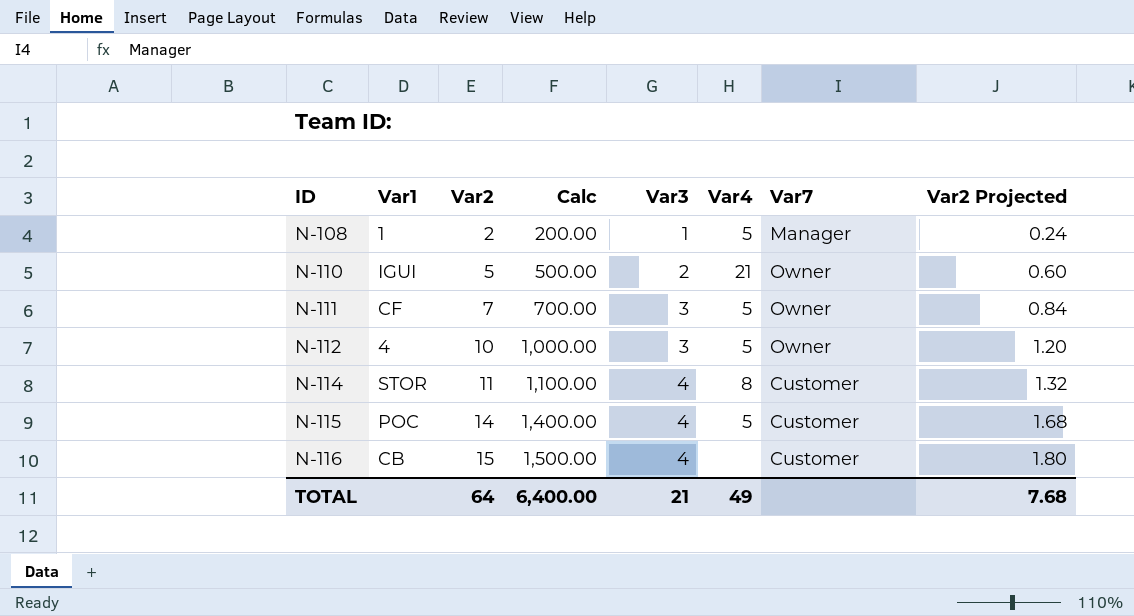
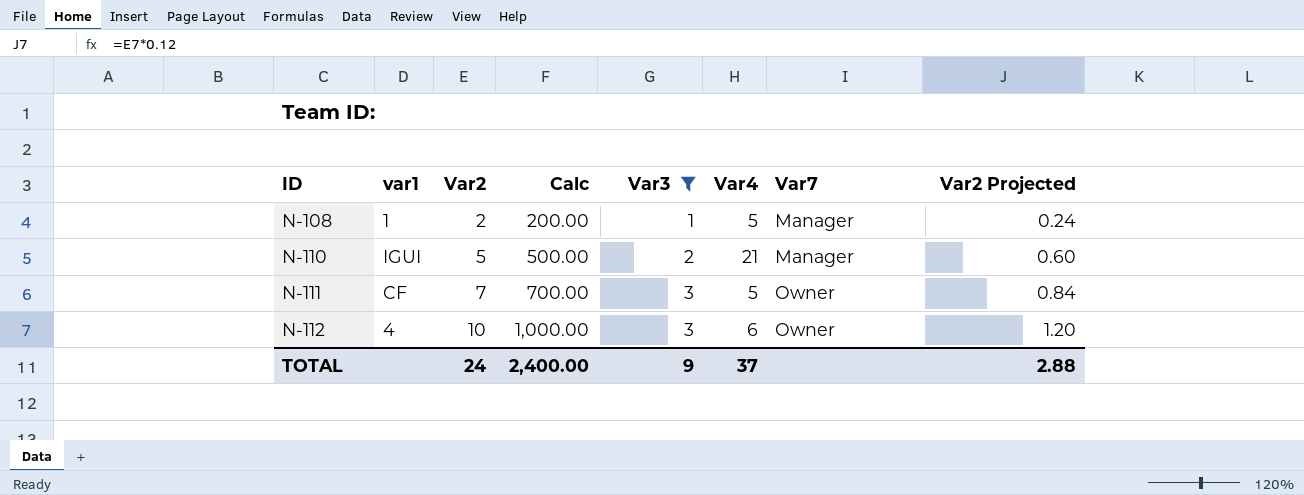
filter: none -> Var3 != 4
column name: Var1 -> var1
N-110 | Var7: Owner -> Manager
N-112 | Var4: 5 -> 6
TOTAL | Var2: 64 -> 24
TOTAL | Calc: 6,400.00 -> 2,400.00
TOTAL | Var3: 21 -> 9
TOTAL | Var4: 49 -> 37
TOTAL | Var2 Projected: 7.68 -> 2.88

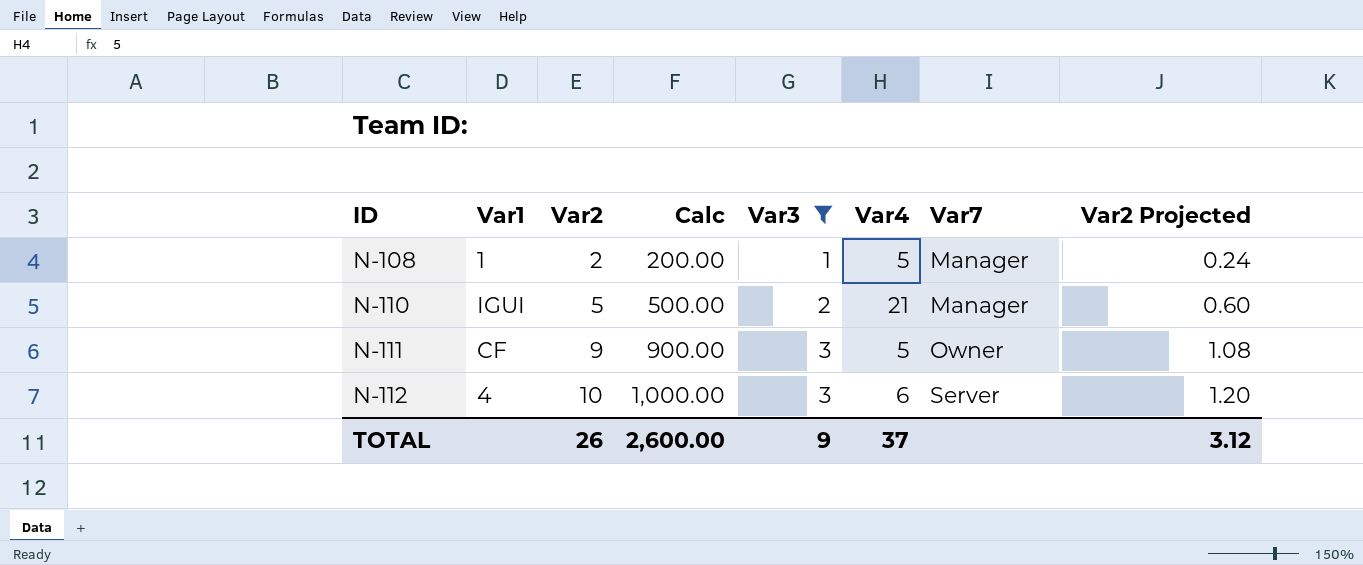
column name: var1 -> Var1
N-111 | Var2: 7 -> 9
N-111 | Calc: 700.00 -> 900.00
N-111 | Var2 Projected: 0.84 -> 1.08
N-112 | Var7: Owner -> Server
TOTAL | Var2: 24 -> 26
TOTAL | Calc: 2,400.00 -> 2,600.00
TOTAL | Var2 Projected: 2.88 -> 3.12

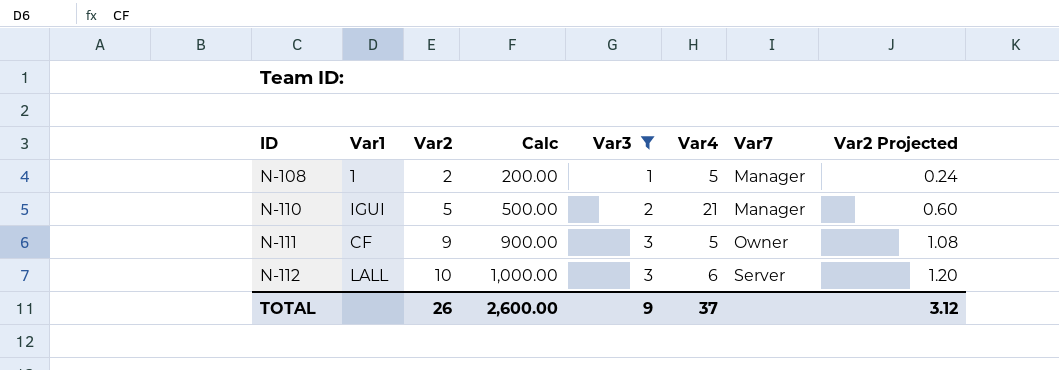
N-112 | Var1: 4 -> LALL

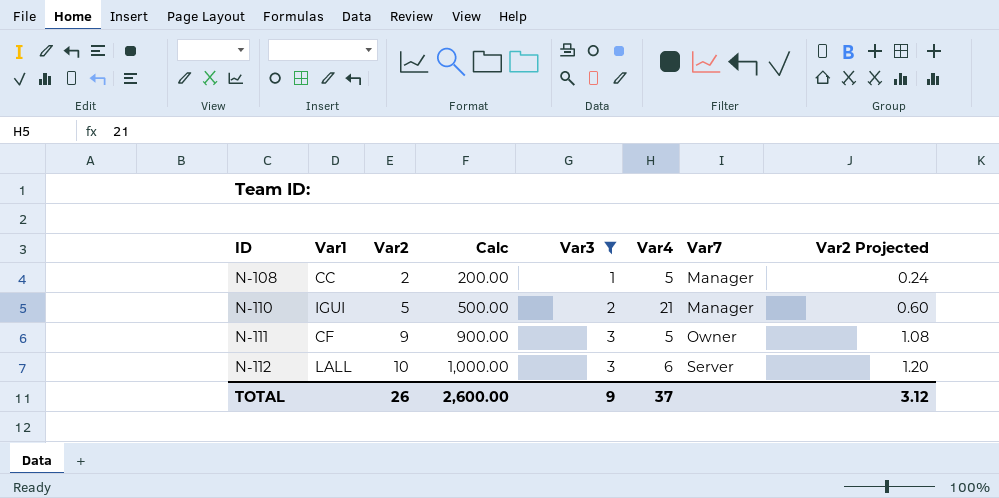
N-108 | Var1: 1 -> CC

